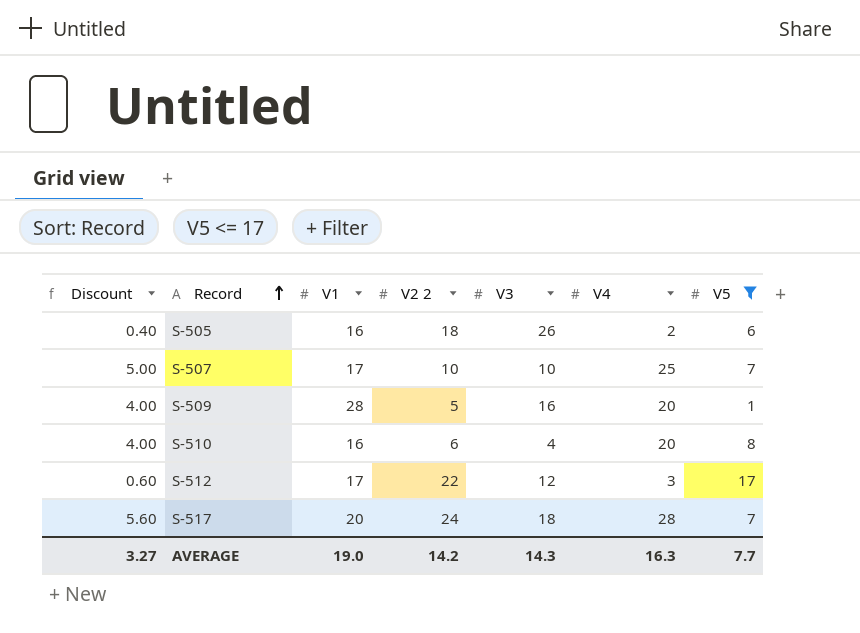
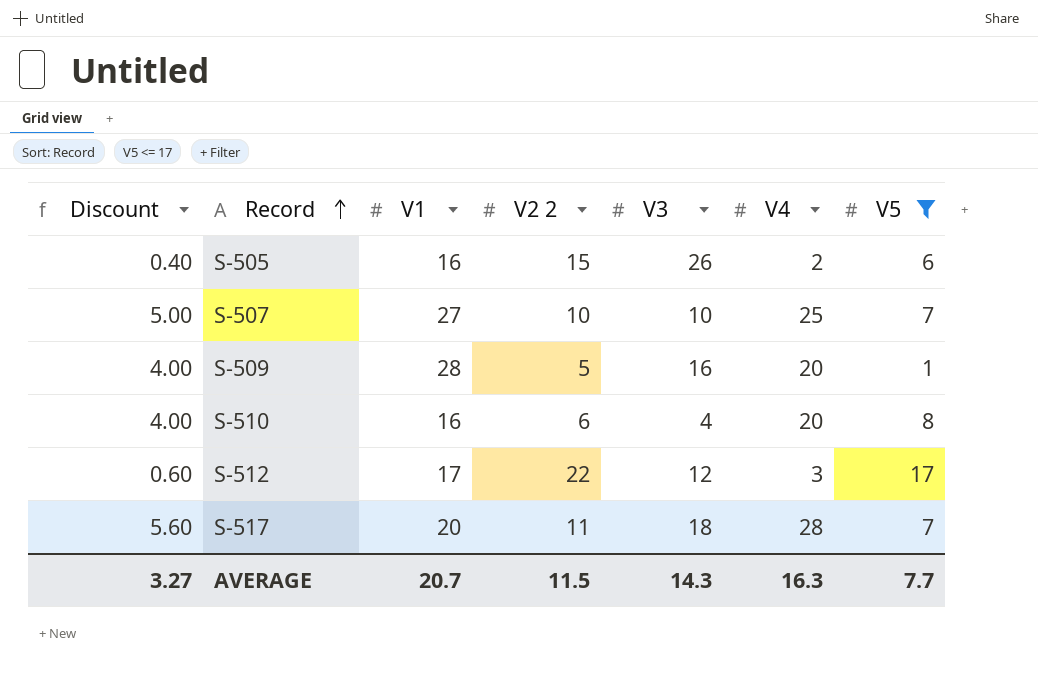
S-505 | V2 2: 18 -> 15
S-507 | V1: 17 -> 27
S-517 | V2 2: 24 -> 11
AVERAGE | V1: 19.0 -> 20.7
AVERAGE | V2 2: 14.2 -> 11.5

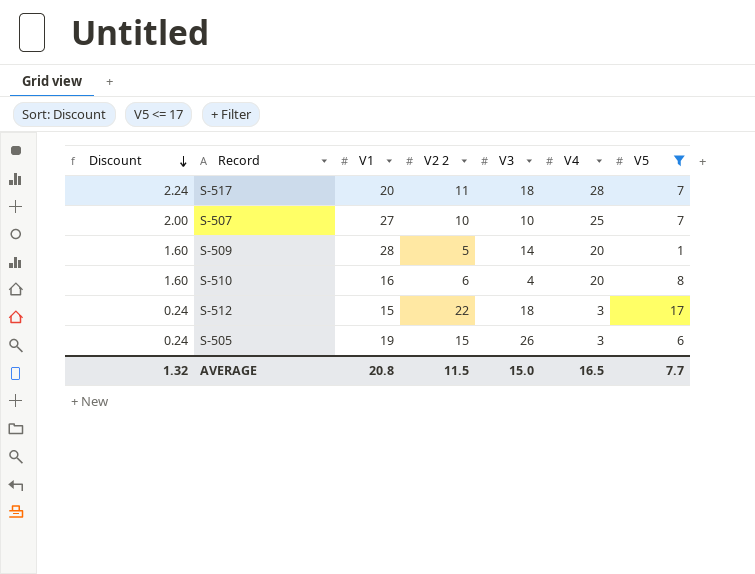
row order: Record ascending -> Discount descending
column Discount | formula: [V4] * 0.2 -> [V4] * 0.08
S-509 | V3: 16 -> 14
S-512 | V1: 17 -> 15
S-512 | V3: 12 -> 18
S-505 | V1: 16 -> 19
S-505 | V4: 2 -> 3
AVERAGE | Discount: 3.27 -> 1.32
AVERAGE | V1: 20.7 -> 20.8
AVERAGE | V3: 14.3 -> 15.0
AVERAGE | V4: 16.3 -> 16.5

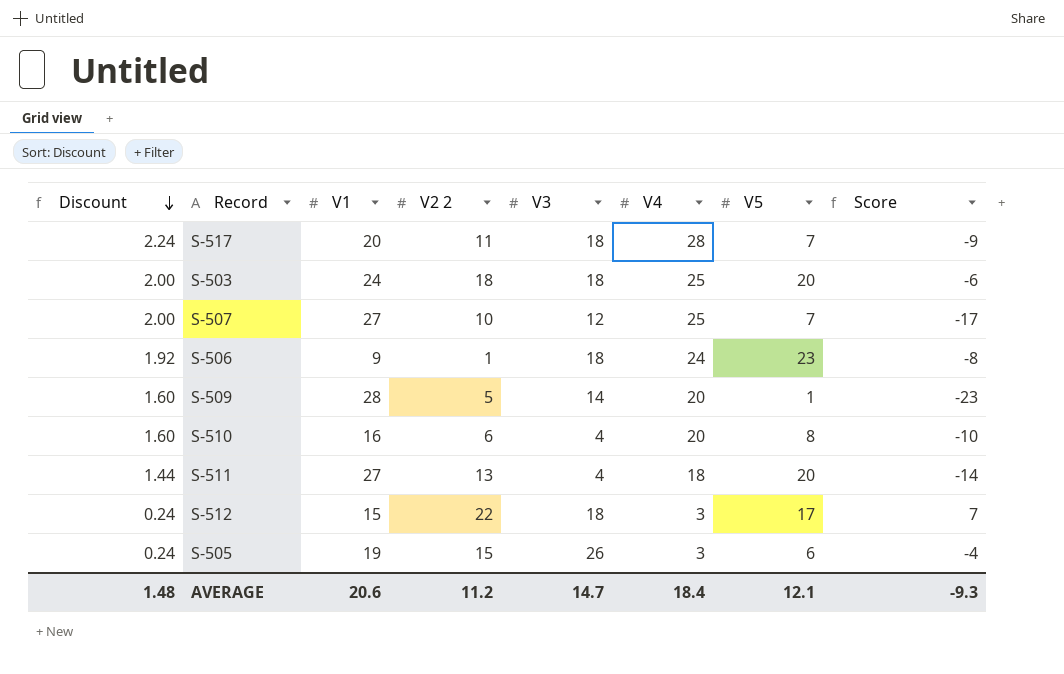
filter: V5 <= 17 -> none
column Score | formula: none -> [V2 2] - [V1]
S-507 | V3: 10 -> 12
AVERAGE | Discount: 1.32 -> 1.48
AVERAGE | V1: 20.8 -> 20.6
AVERAGE | V2 2: 11.5 -> 11.2
AVERAGE | V3: 15.0 -> 14.7
AVERAGE | V4: 16.5 -> 18.4
AVERAGE | V5: 7.7 -> 12.1

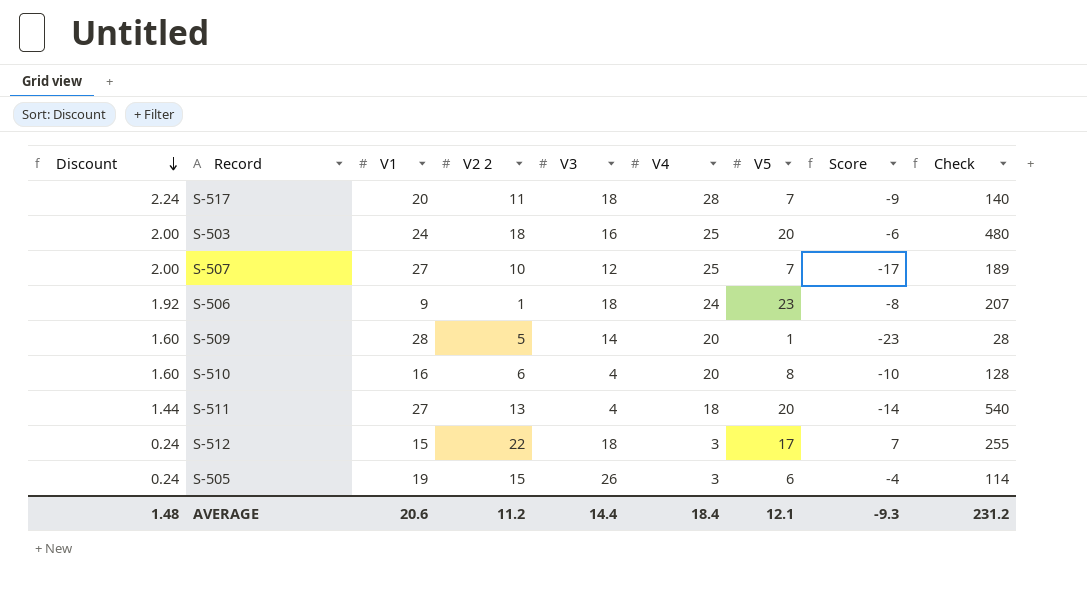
column Check | formula: none -> [V1] * [V5]
S-503 | V3: 18 -> 16
AVERAGE | V3: 14.7 -> 14.4

